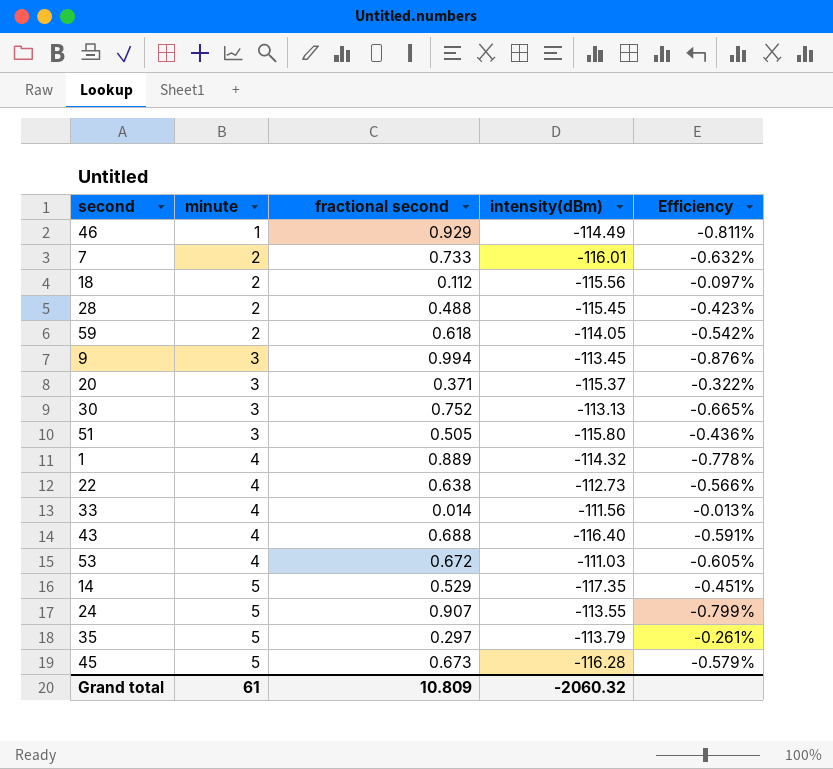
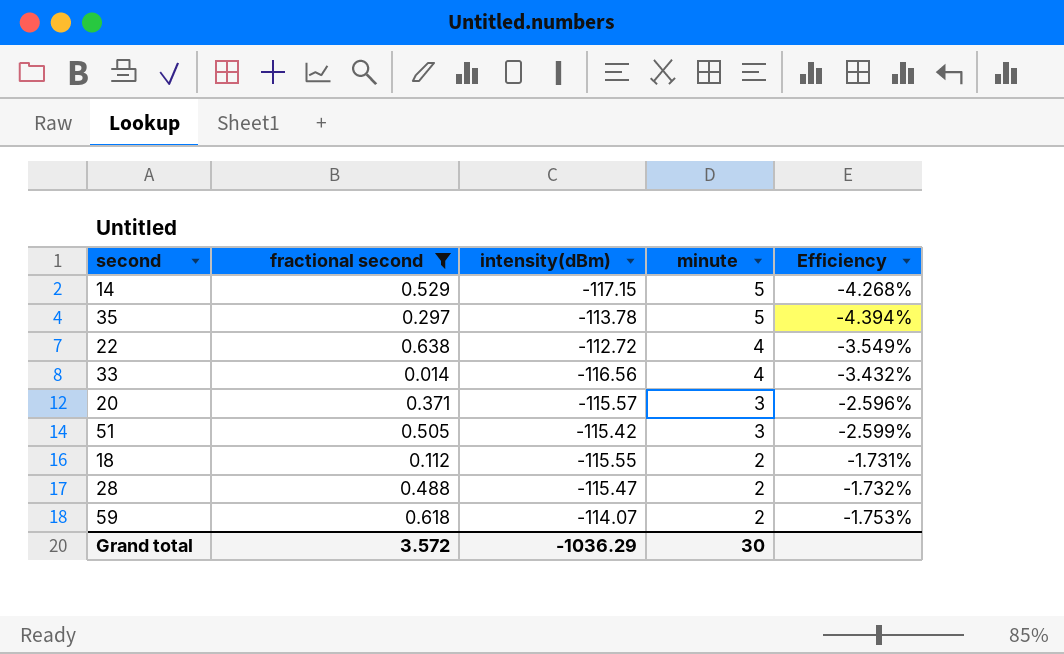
filter: none -> fractional second <= 0.638
row order: minute ascending -> minute descending
column minute | position: 2 -> 4
column Efficiency | formula: [fractional second] / [intensity(dBm)] -> [minute] / [intensity(dBm)]
14 | intensity(dBm): -117.35 -> -117.15
35 | intensity(dBm): -113.79 -> -113.78
22 | intensity(dBm): -112.73 -> -112.72
33 | intensity(dBm): -111.56 -> -116.56
20 | intensity(dBm): -115.37 -> -115.57
51 | intensity(dBm): -115.80 -> -115.42
18 | intensity(dBm): -115.56 -> -115.55
28 | intensity(dBm): -115.45 -> -115.47
59 | intensity(dBm): -114.05 -> -114.07
Grand total | fractional second: 10.809 -> 3.572
Grand total | intensity(dBm): -2060.32 -> -1036.29
Grand total | minute: 61 -> 30

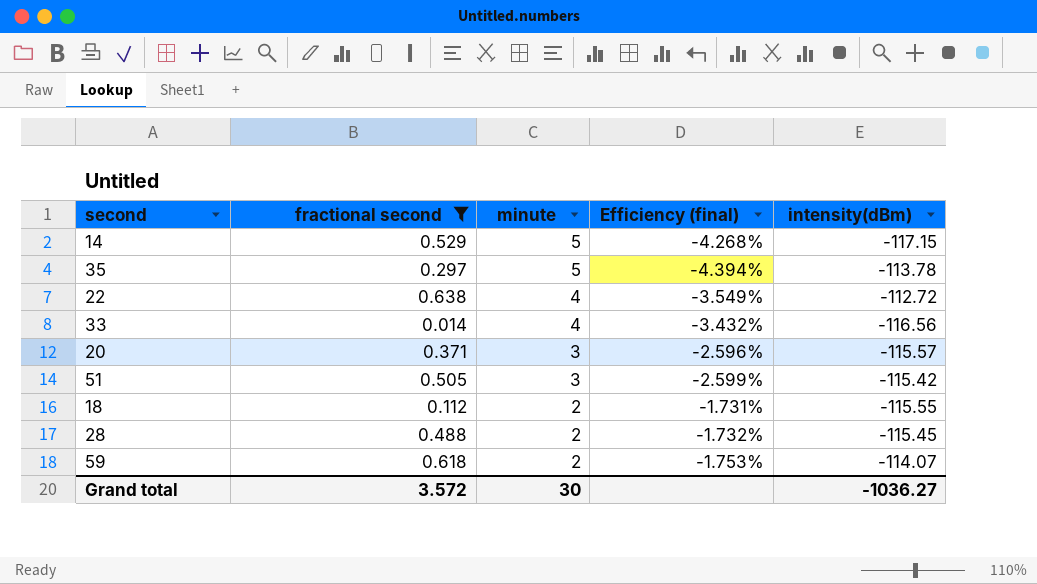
column name: Efficiency -> Efficiency (final)
column intensity(dBm) | position: 3 -> 5
28 | intensity(dBm): -115.47 -> -115.45
Grand total | intensity(dBm): -1036.29 -> -1036.27

